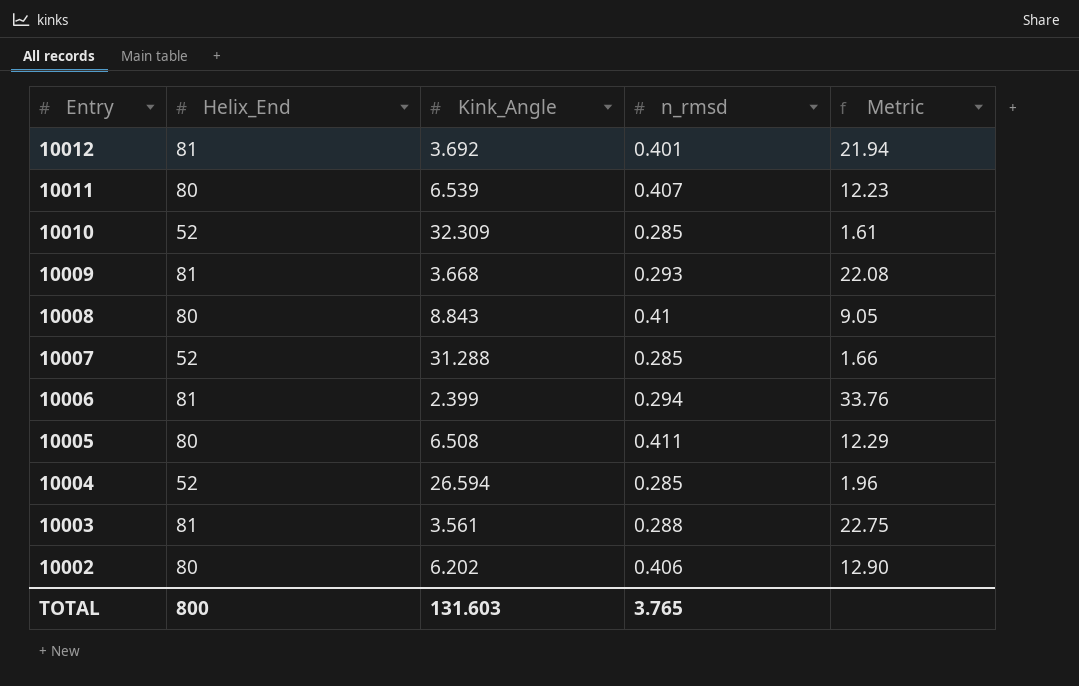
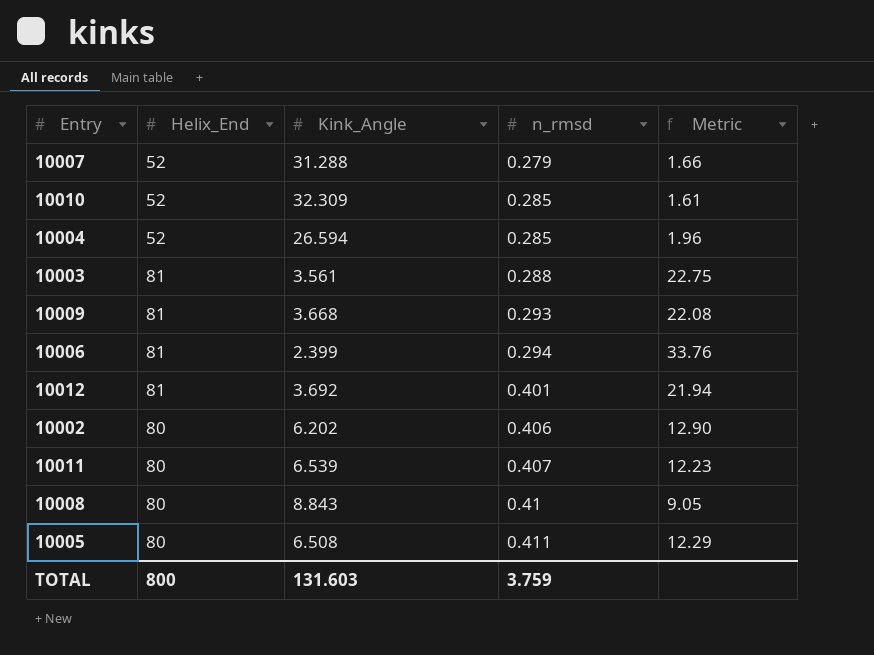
row order: Entry descending -> n_rmsd ascending
10007 | n_rmsd: 0.285 -> 0.279
TOTAL | n_rmsd: 3.765 -> 3.759

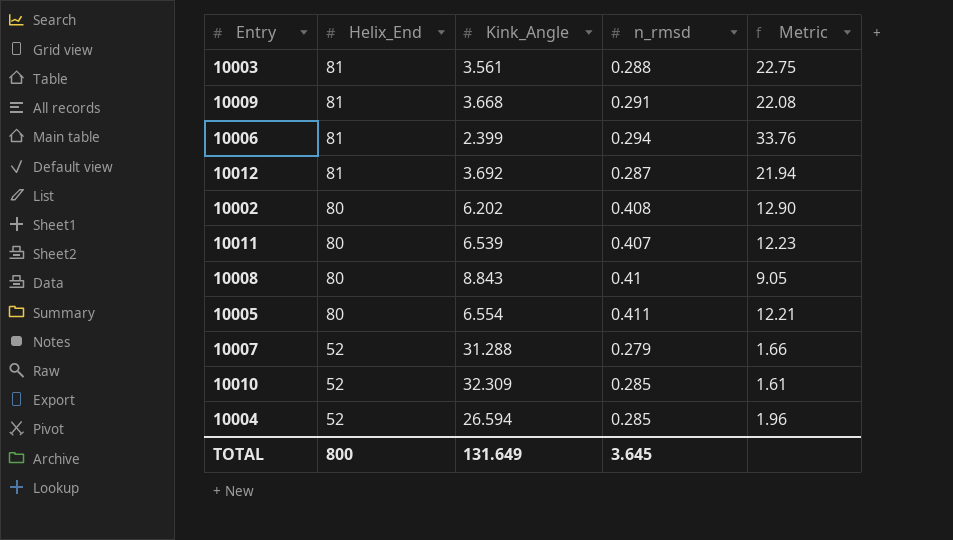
row order: n_rmsd ascending -> Helix_End descending
10009 | n_rmsd: 0.293 -> 0.291
10012 | n_rmsd: 0.401 -> 0.287
10002 | n_rmsd: 0.406 -> 0.408
10005 | Kink_Angle: 6.508 -> 6.554
10005 | Metric: 12.29 -> 12.21
TOTAL | Kink_Angle: 131.603 -> 131.649
TOTAL | n_rmsd: 3.759 -> 3.645

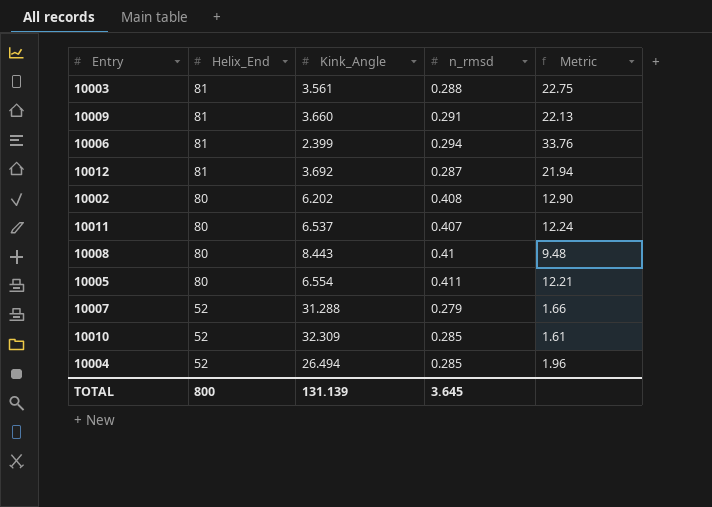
10009 | Kink_Angle: 3.668 -> 3.660
10009 | Metric: 22.08 -> 22.13
10011 | Kink_Angle: 6.539 -> 6.537
10011 | Metric: 12.23 -> 12.24
10008 | Kink_Angle: 8.843 -> 8.443
10008 | Metric: 9.05 -> 9.48
10004 | Kink_Angle: 26.594 -> 26.494
TOTAL | Kink_Angle: 131.649 -> 131.139

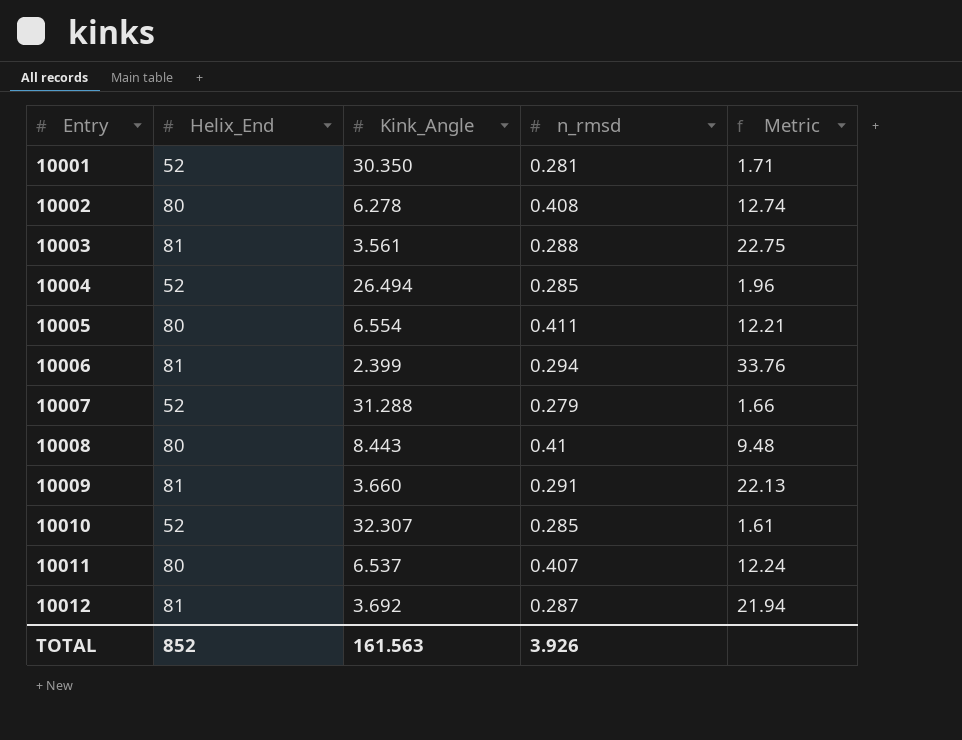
row order: Helix_End descending -> Entry ascending
row 10001: none -> 52 | 30.350 | 0.281 | 1.71
10002 | Kink_Angle: 6.202 -> 6.278
10002 | Metric: 12.90 -> 12.74
10010 | Kink_Angle: 32.309 -> 32.307
TOTAL | Helix_End: 800 -> 852
TOTAL | Kink_Angle: 131.139 -> 161.563
TOTAL | n_rmsd: 3.645 -> 3.926

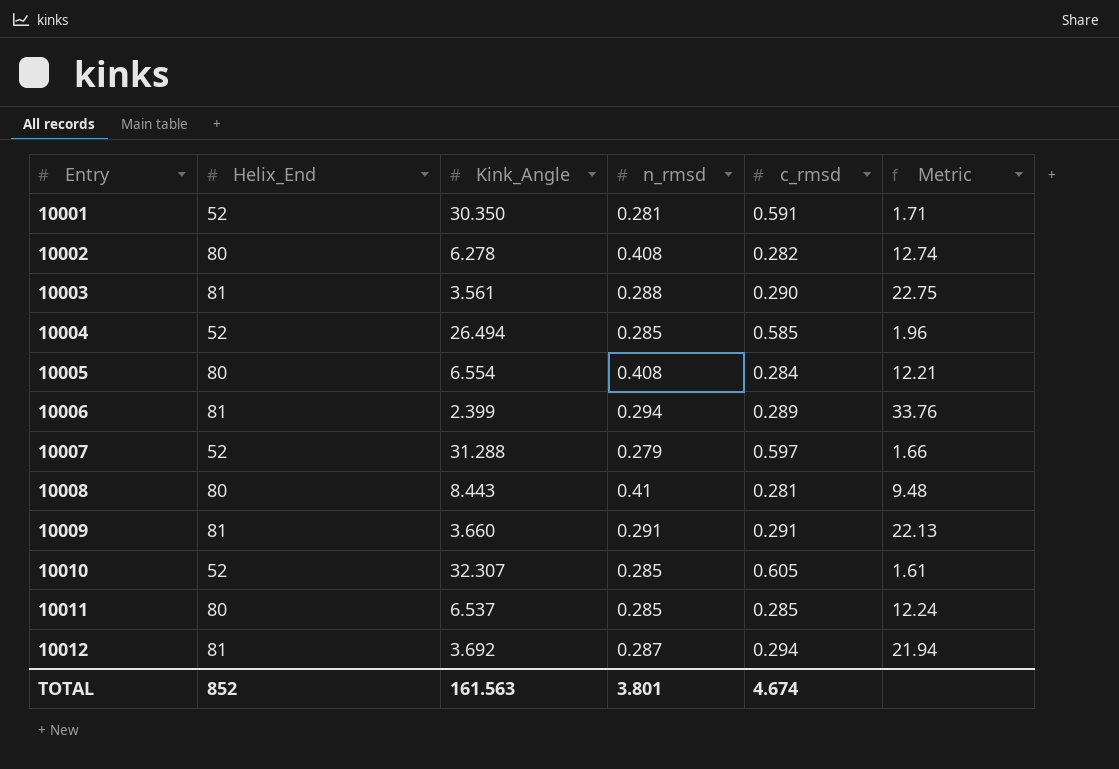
column c_rmsd | position: none -> 5
10005 | n_rmsd: 0.411 -> 0.408
10011 | n_rmsd: 0.407 -> 0.285
TOTAL | n_rmsd: 3.926 -> 3.801

